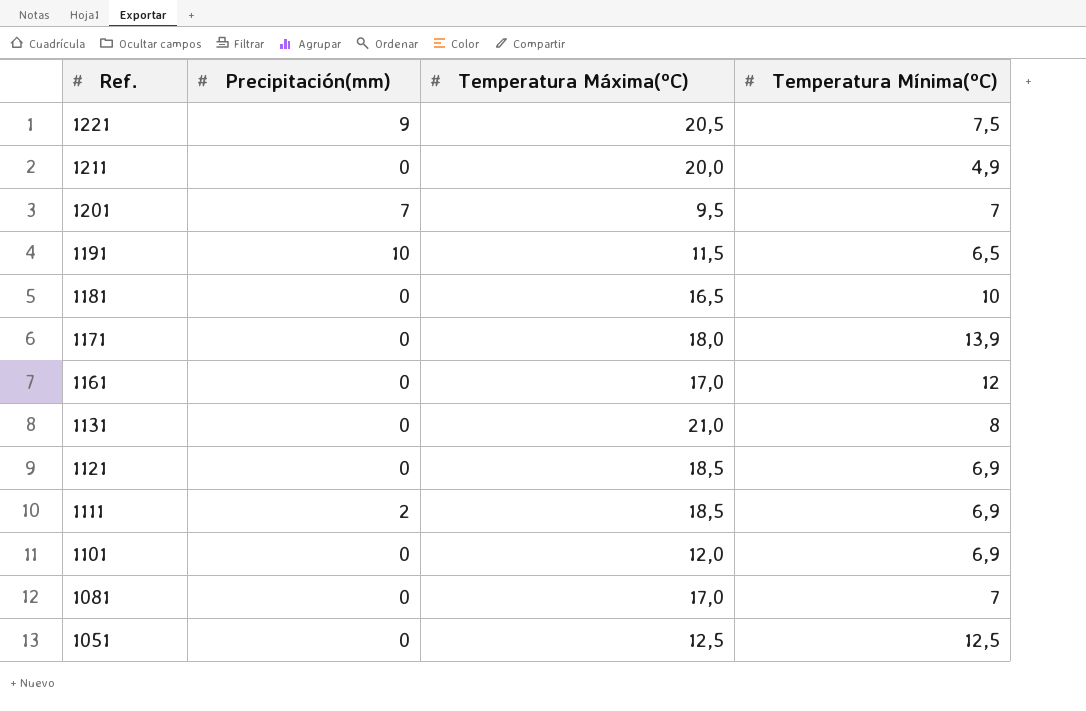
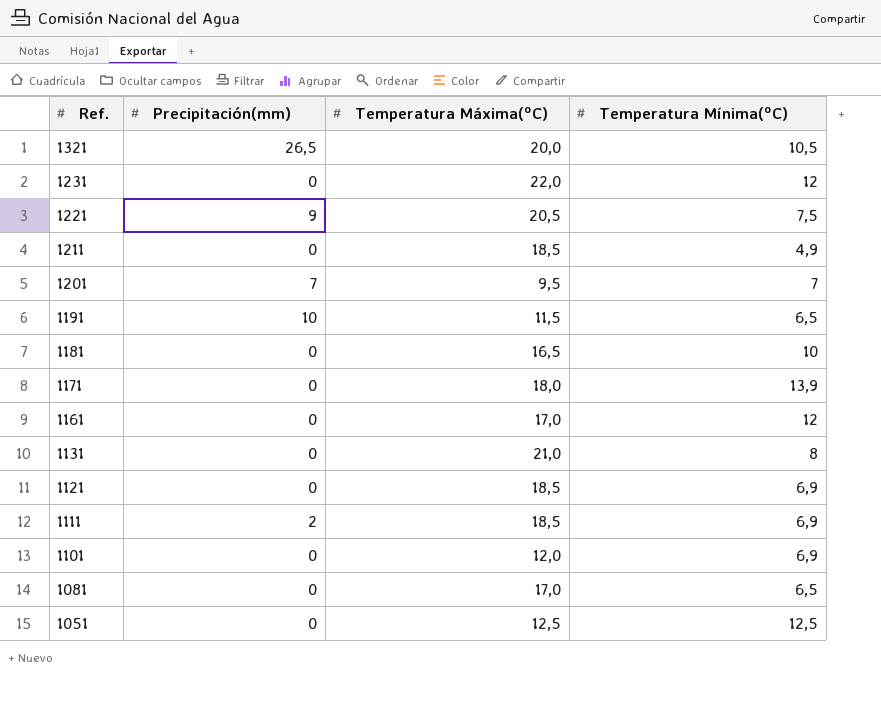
row 1321: none -> 26,5 | 20,0 | 10,5
row 1231: none -> 0 | 22,0 | 12
1211 | Temperatura Máxima(ºC): 20,0 -> 18,5
1081 | Temperatura Mínima(ºC): 7 -> 6,5

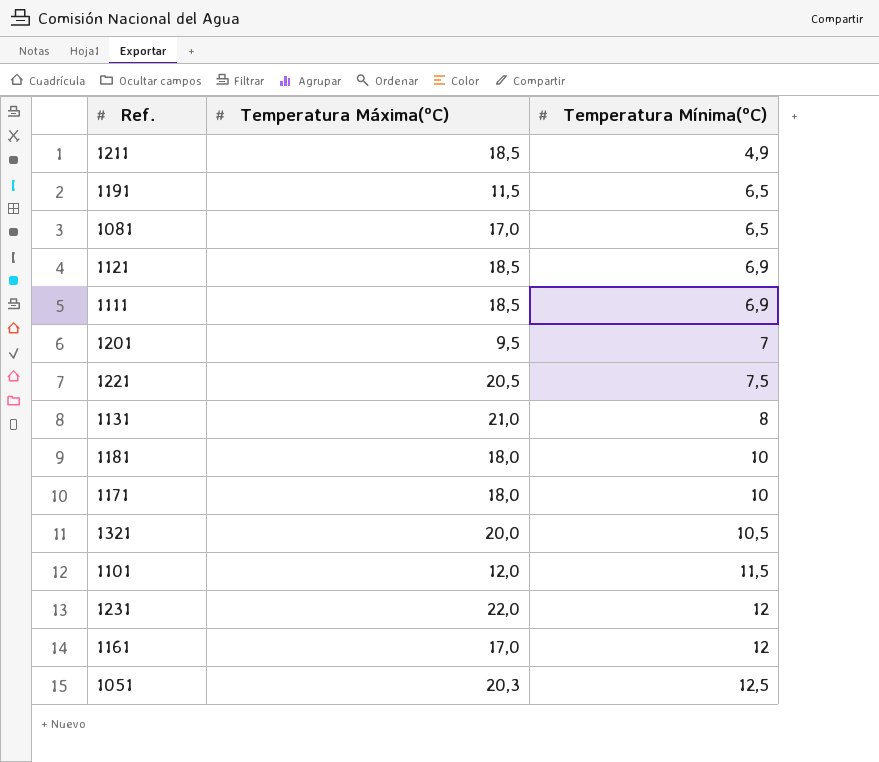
row order: Ref. descending -> Temperatura Mínima(ºC) ascending
column Precipitación(mm) | position: 2 -> none
1181 | Temperatura Máxima(ºC): 16,5 -> 18,0
1171 | Temperatura Mínima(ºC): 13,9 -> 10
1101 | Temperatura Mínima(ºC): 6,9 -> 11,5
1051 | Temperatura Máxima(ºC): 12,5 -> 20,3

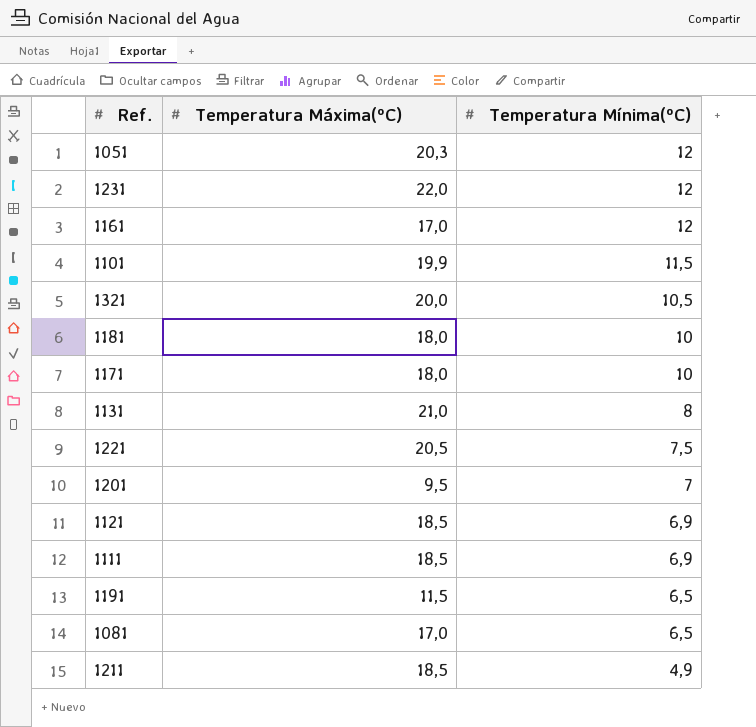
row order: Temperatura Mínima(ºC) ascending -> Temperatura Mínima(ºC) descending
1051 | Temperatura Mínima(ºC): 12,5 -> 12
1101 | Temperatura Máxima(ºC): 12,0 -> 19,9

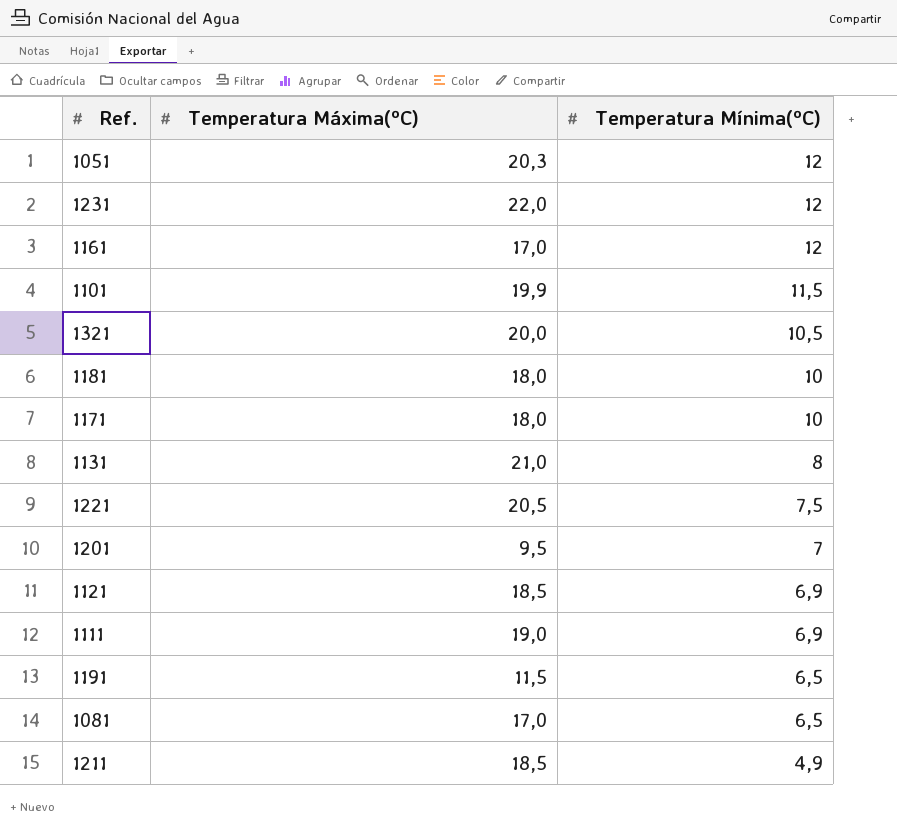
1111 | Temperatura Máxima(ºC): 18,5 -> 19,0

